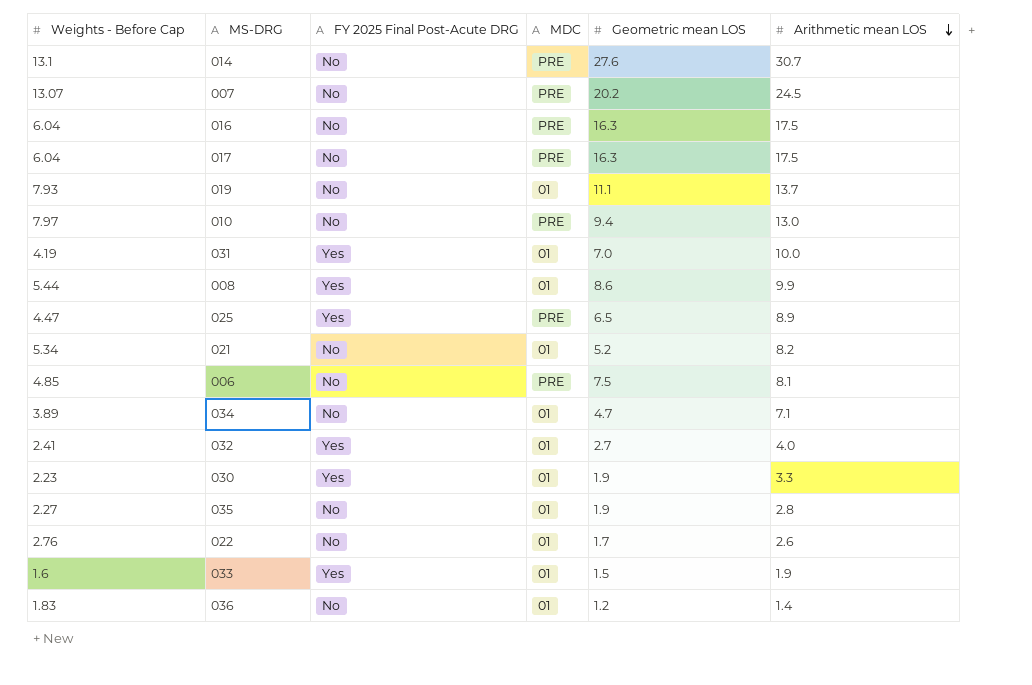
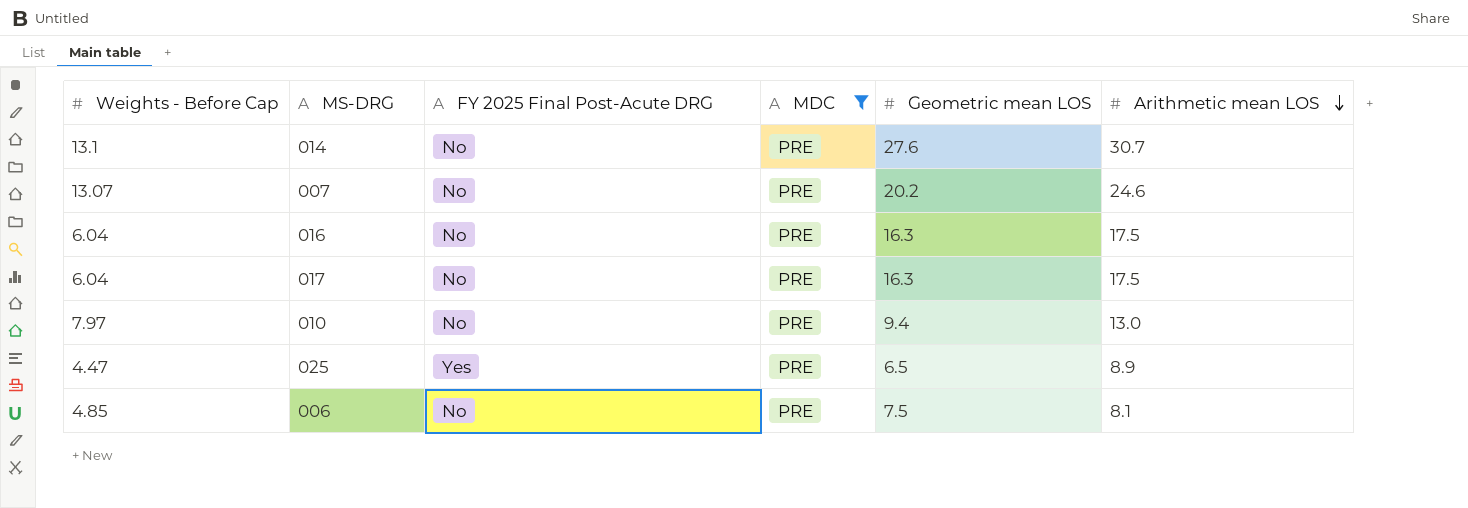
filter: none -> MDC = PRE
007 | Arithmetic mean LOS: 24.5 -> 24.6

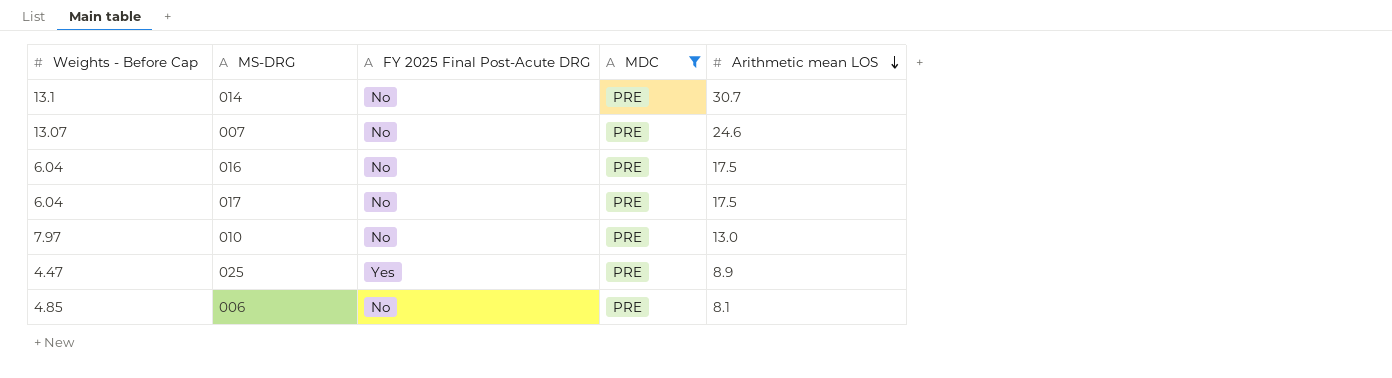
column Geometric mean LOS | position: 5 -> none

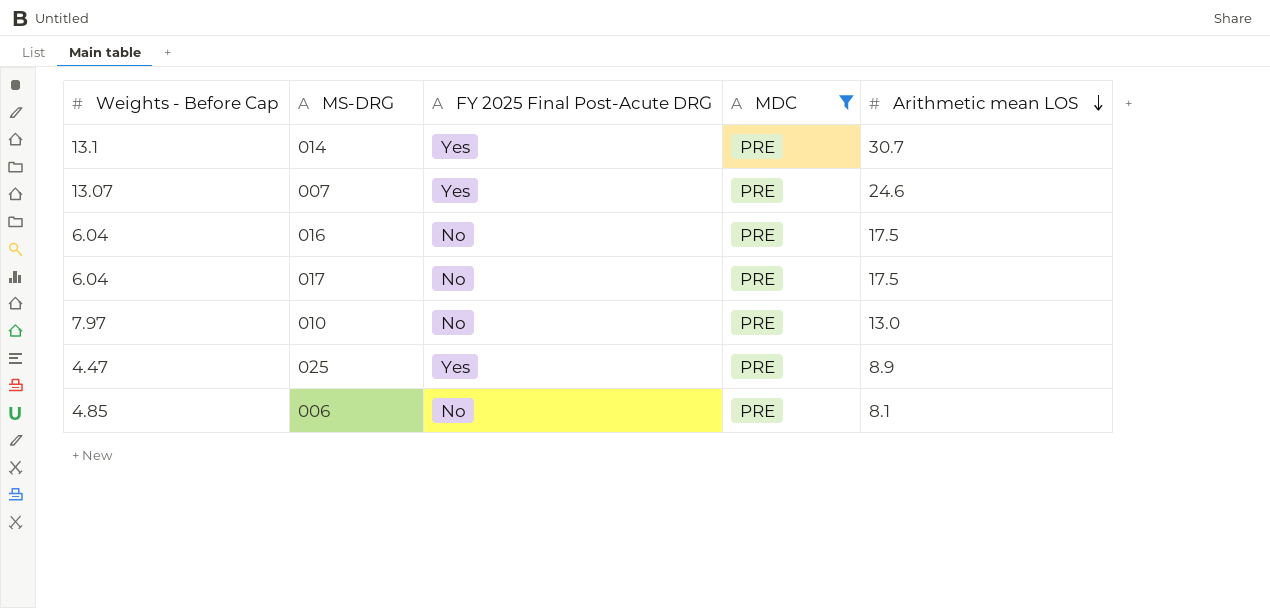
014 | FY 2025 Final Post-Acute DRG: No -> Yes
007 | FY 2025 Final Post-Acute DRG: No -> Yes

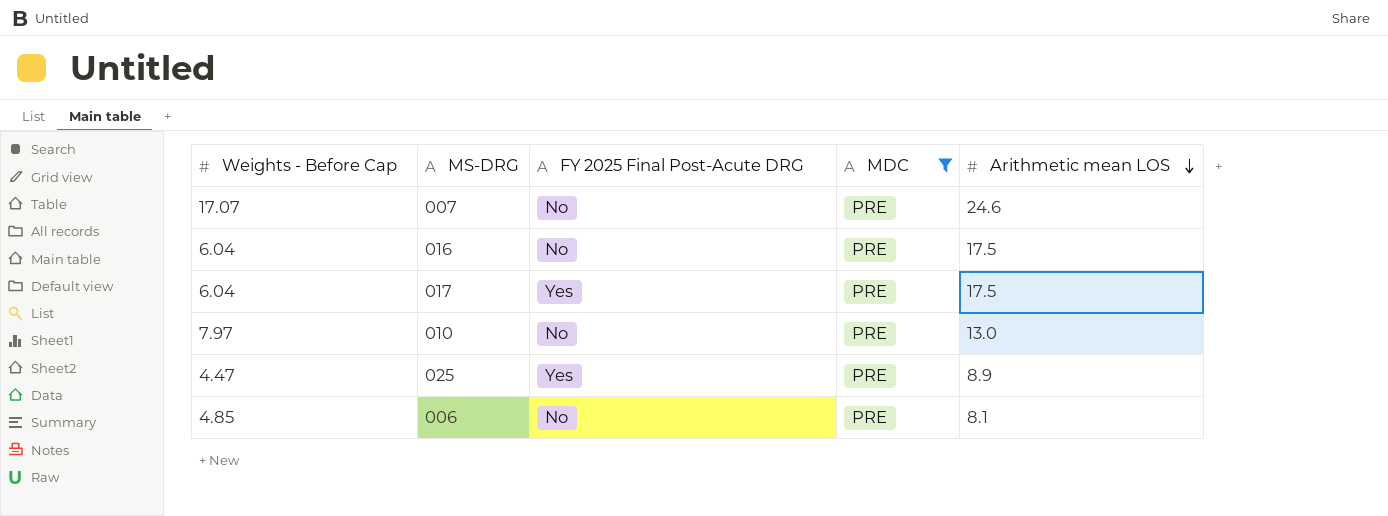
row 014: 13.1 | Yes | PRE | 30.7 -> none
007 | Weights - Before Cap: 13.07 -> 17.07
007 | FY 2025 Final Post-Acute DRG: Yes -> No
017 | FY 2025 Final Post-Acute DRG: No -> Yes

